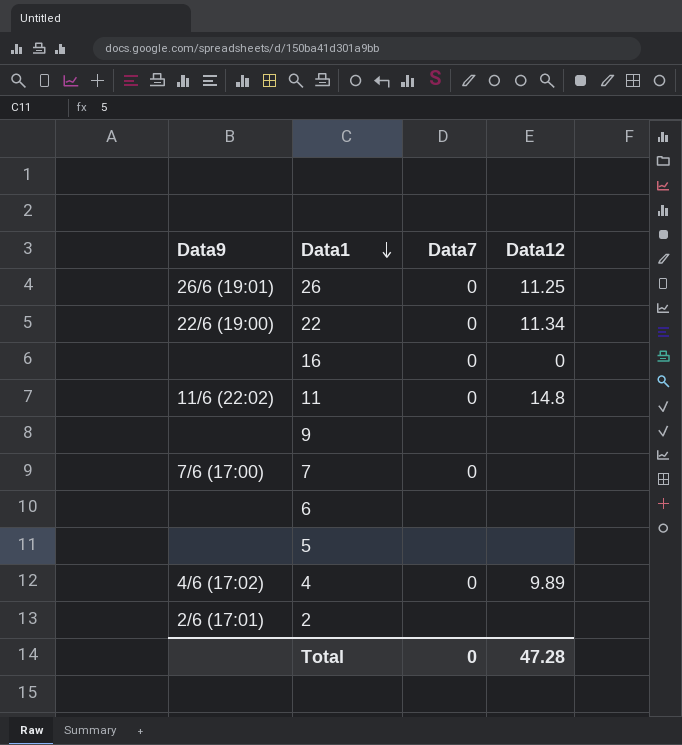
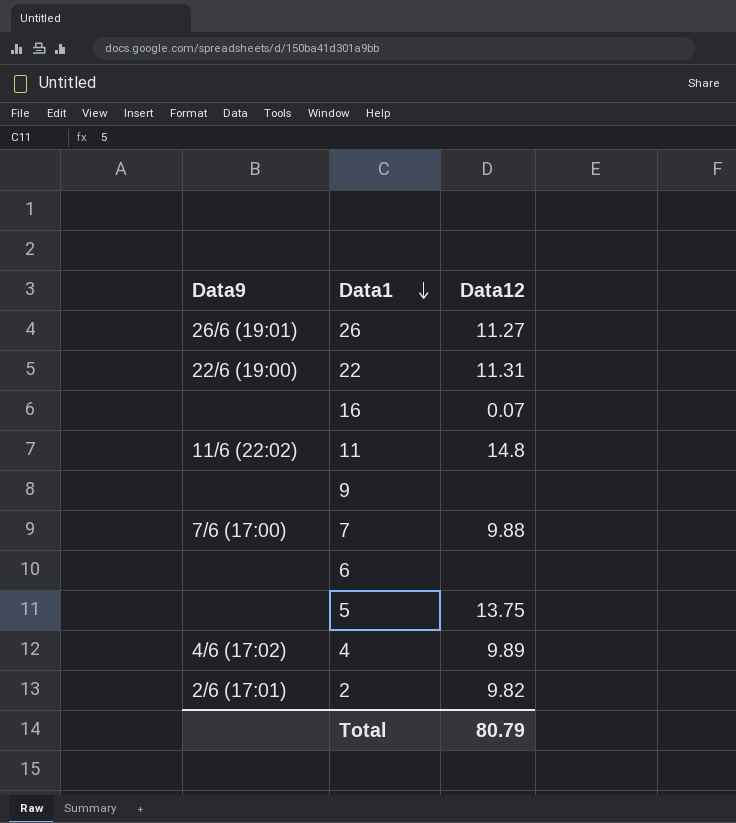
column Data7 | position: 3 -> none
26 | Data12: 11.25 -> 11.27
22 | Data12: 11.34 -> 11.31
16 | Data12: 0 -> 0.07
7 | Data12: none -> 9.88
5 | Data12: none -> 13.75
2 | Data12: none -> 9.82
Total | Data12: 47.28 -> 80.79

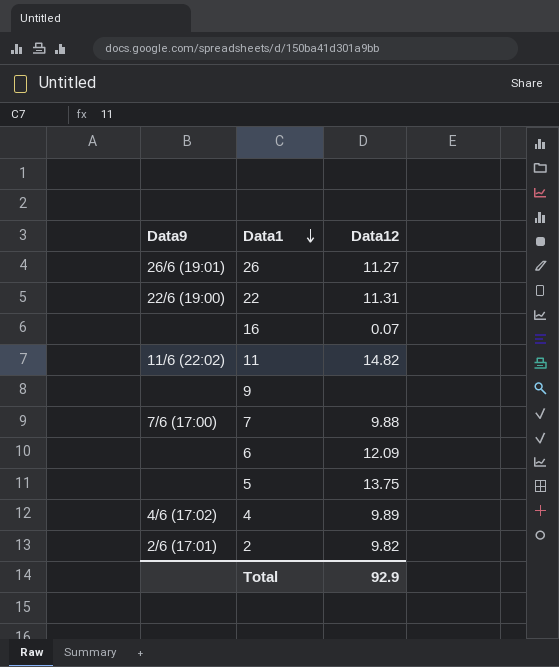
11 | Data12: 14.8 -> 14.82
6 | Data12: none -> 12.09
Total | Data12: 80.79 -> 92.9

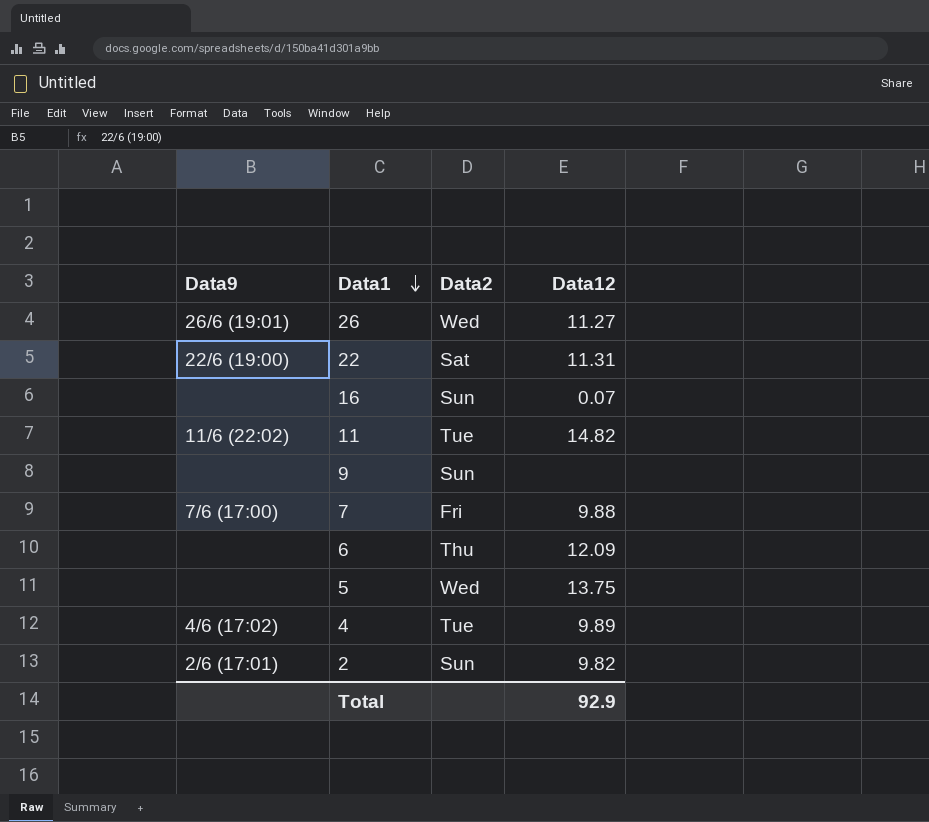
column Data2 | position: none -> 3

